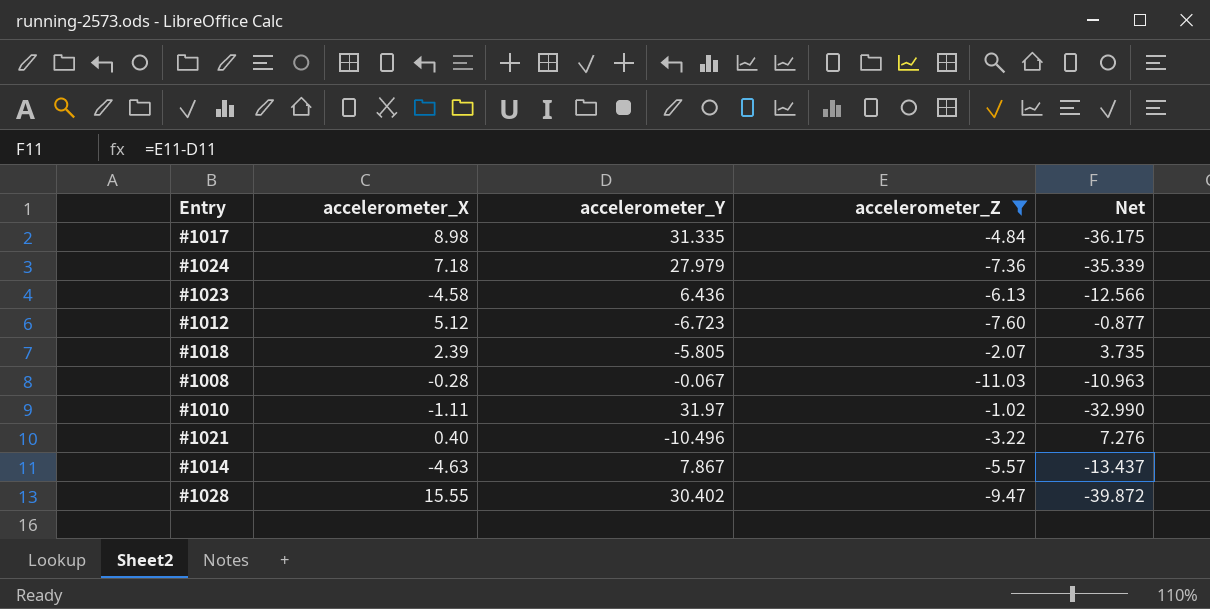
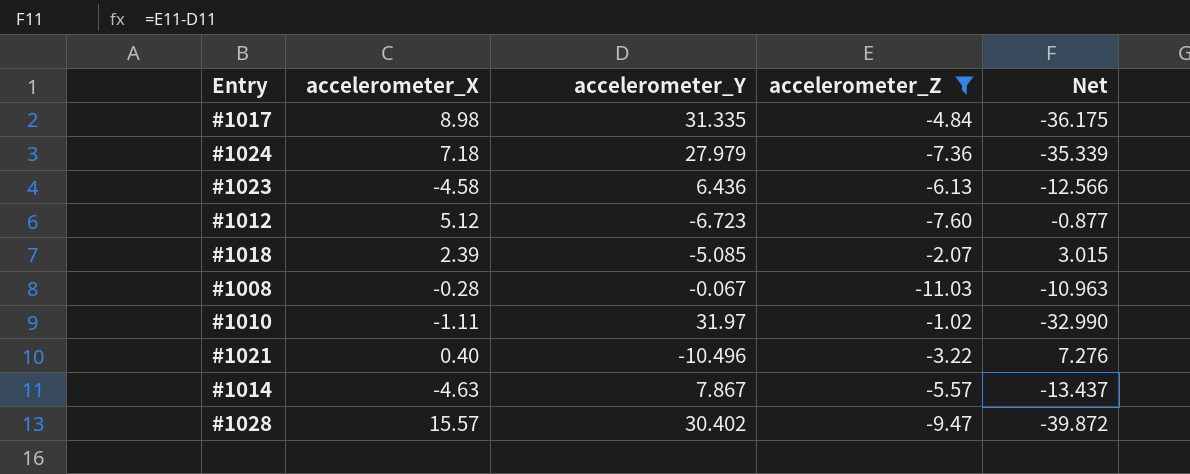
#1018 | accelerometer_Y: -5.805 -> -5.085
#1018 | Net: 3.735 -> 3.015
#1028 | accelerometer_X: 15.55 -> 15.57

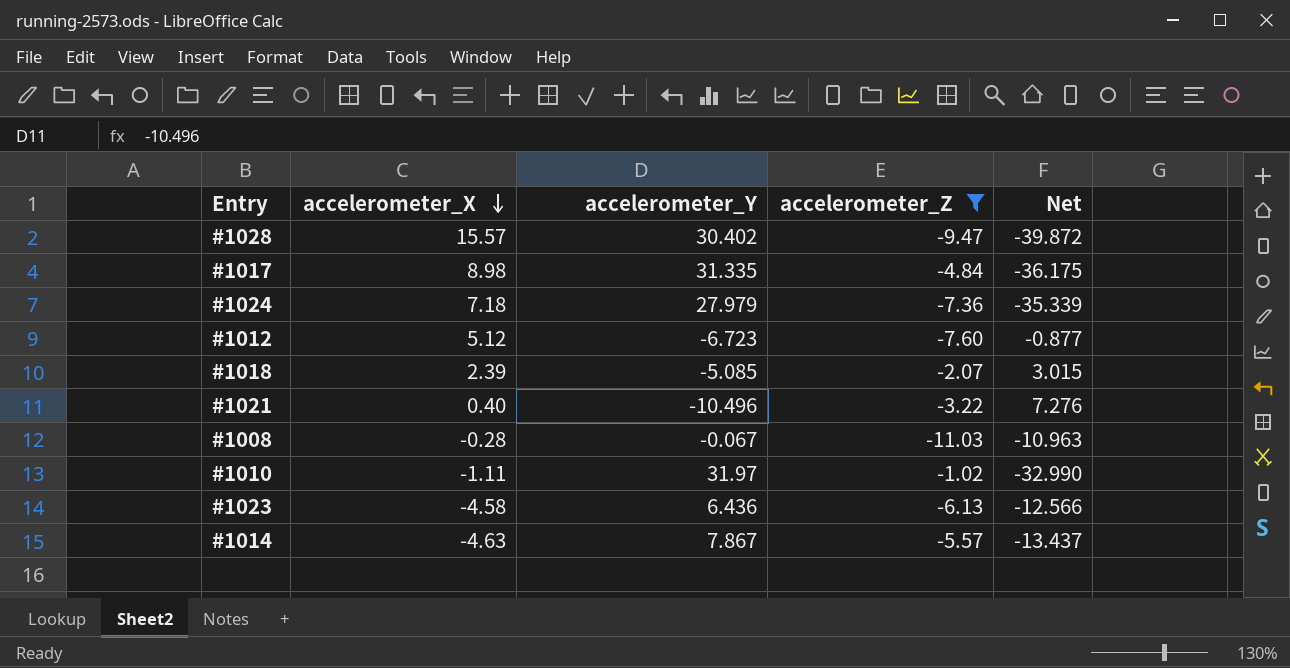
row order: none -> accelerometer_X descending

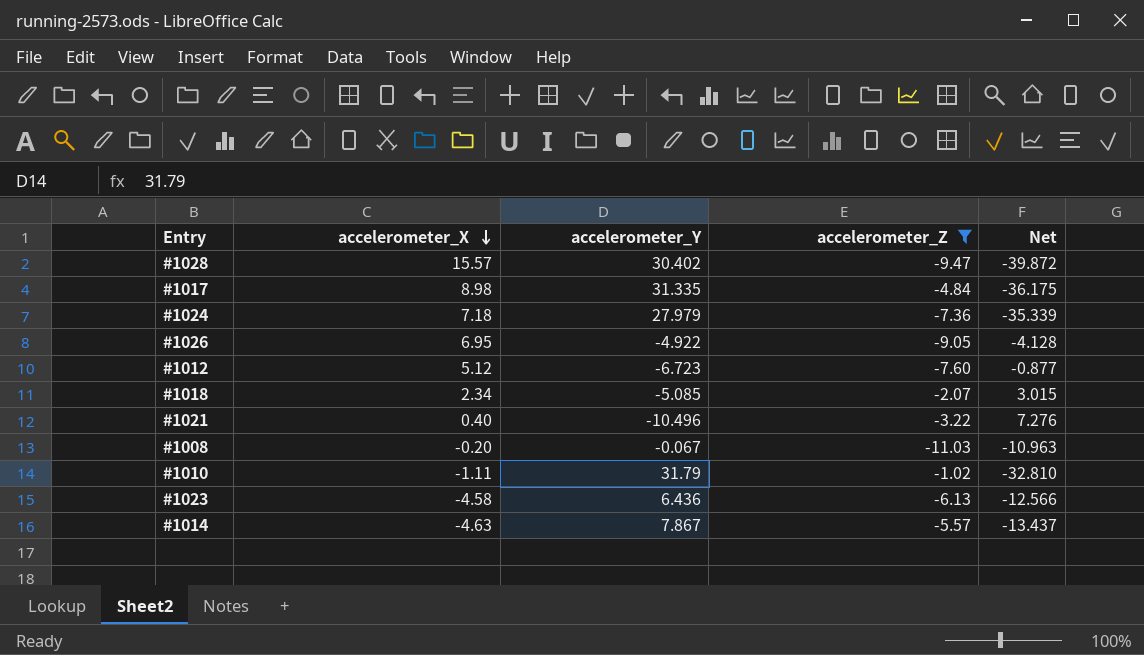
row #1026: none -> 6.95 | -4.922 | -9.05 | -4.128
#1018 | accelerometer_X: 2.39 -> 2.34
#1008 | accelerometer_X: -0.28 -> -0.20
#1010 | accelerometer_Y: 31.97 -> 31.79
#1010 | Net: -32.990 -> -32.810

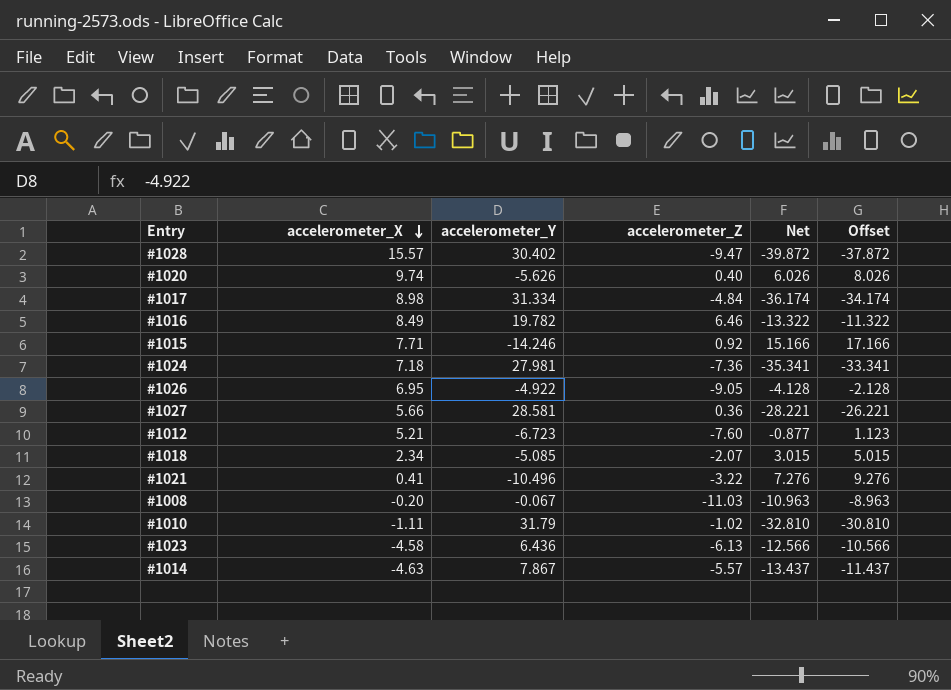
filter: accelerometer_Z <= -1.02 -> none
column Offset | formula: none -> [Net] + 2
#1017 | accelerometer_Y: 31.335 -> 31.334
#1017 | Net: -36.175 -> -36.174
#1024 | accelerometer_Y: 27.979 -> 27.981
#1024 | Net: -35.339 -> -35.341
#1012 | accelerometer_X: 5.12 -> 5.21
#1021 | accelerometer_X: 0.40 -> 0.41

